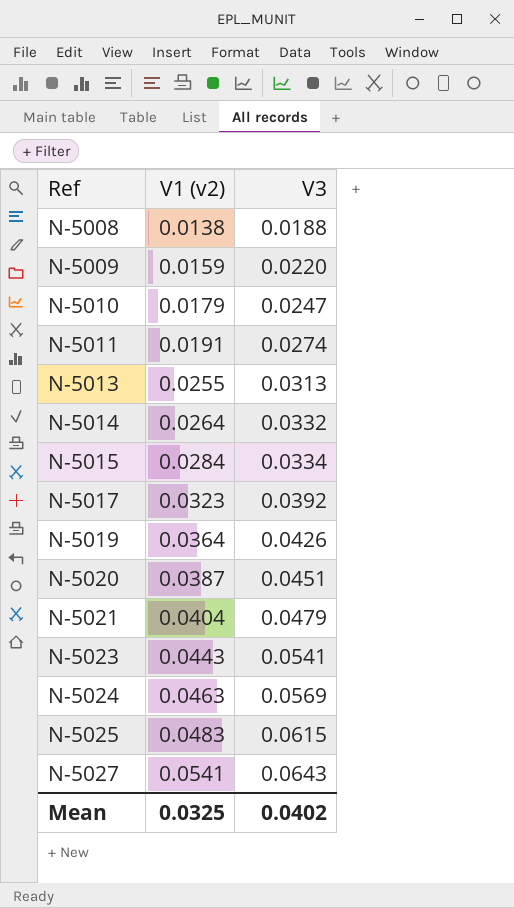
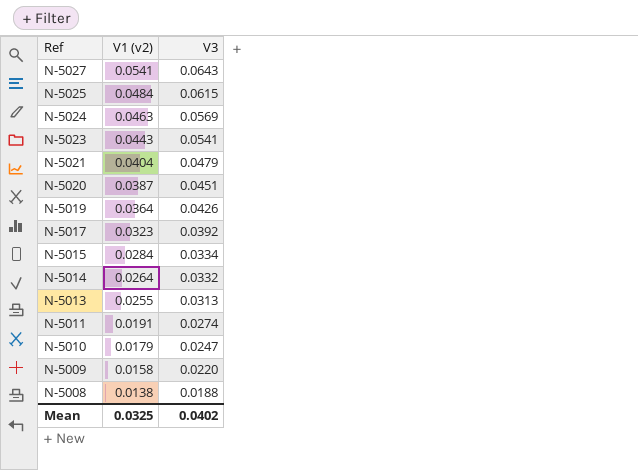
row order: Ref ascending -> Ref descending
N-5025 | V1 (v2): 0.0483 -> 0.0484
N-5009 | V1 (v2): 0.0159 -> 0.0158

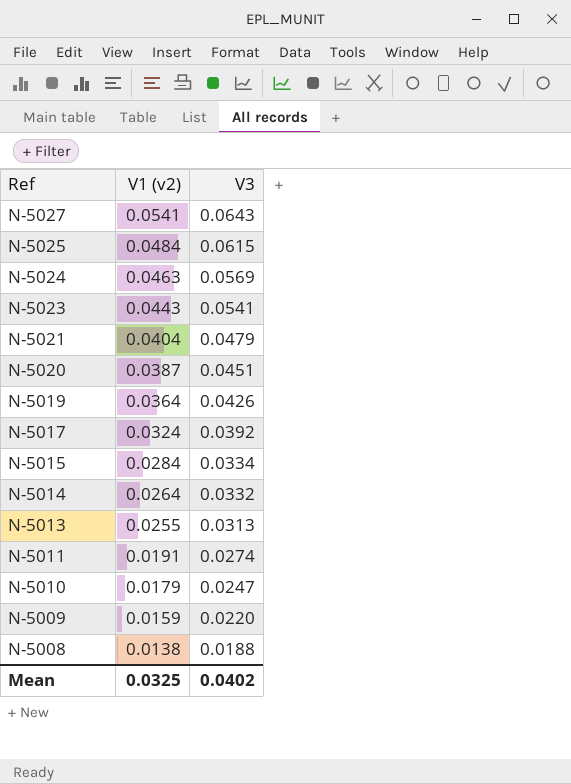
N-5017 | V1 (v2): 0.0323 -> 0.0324
N-5009 | V1 (v2): 0.0158 -> 0.0159

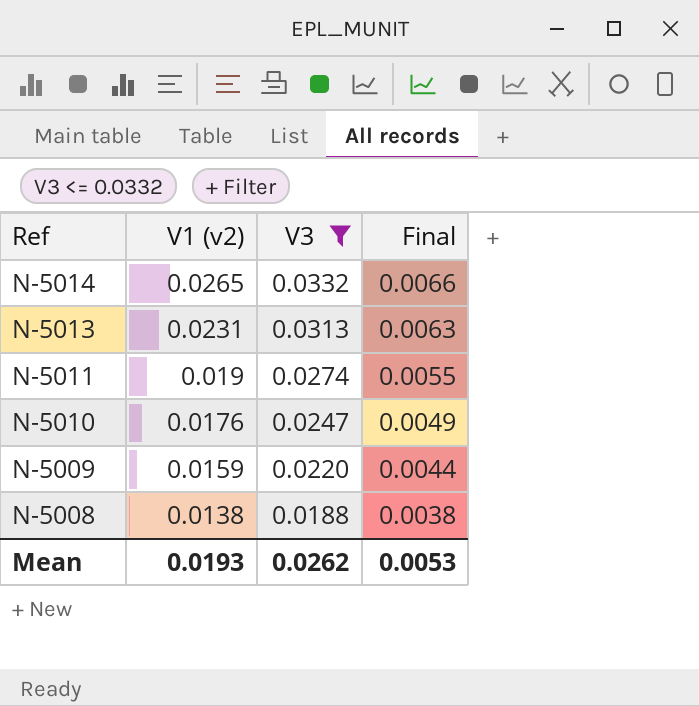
filter: none -> V3 <= 0.0332
column Final | formula: none -> [V3] * 0.2
N-5014 | V1 (v2): 0.0264 -> 0.0265
N-5013 | V1 (v2): 0.0255 -> 0.0231
N-5011 | V1 (v2): 0.0191 -> 0.019
N-5010 | V1 (v2): 0.0179 -> 0.0176
Mean | V1 (v2): 0.0325 -> 0.0193
Mean | V3: 0.0402 -> 0.0262

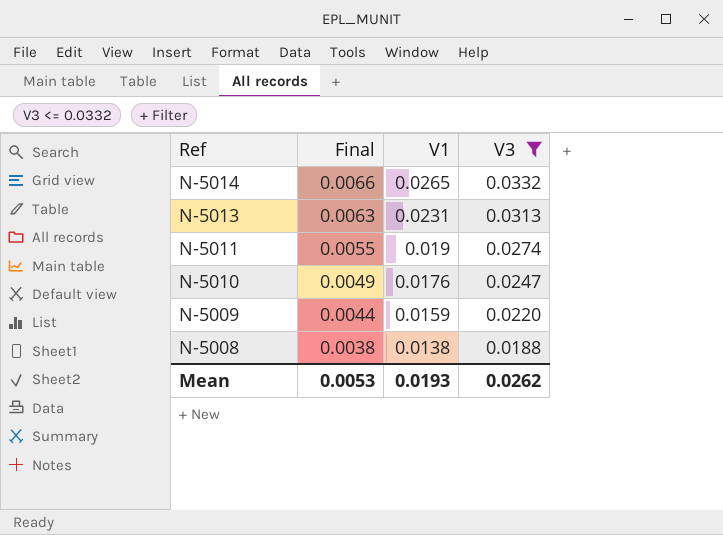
column Final | position: 4 -> 2
column name: V1 (v2) -> V1

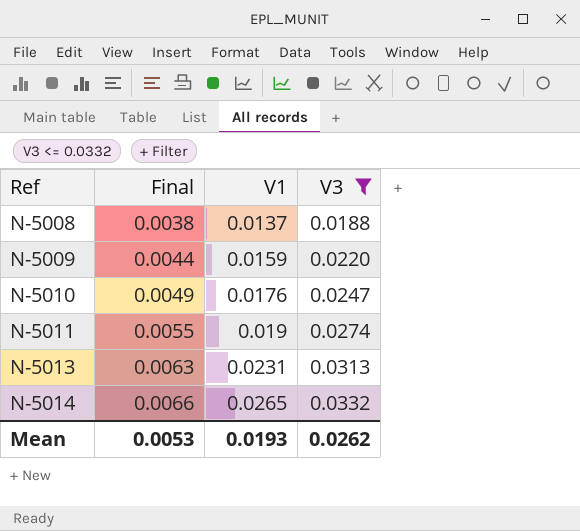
row order: Ref descending -> Ref ascending
N-5008 | V1: 0.0138 -> 0.0137

